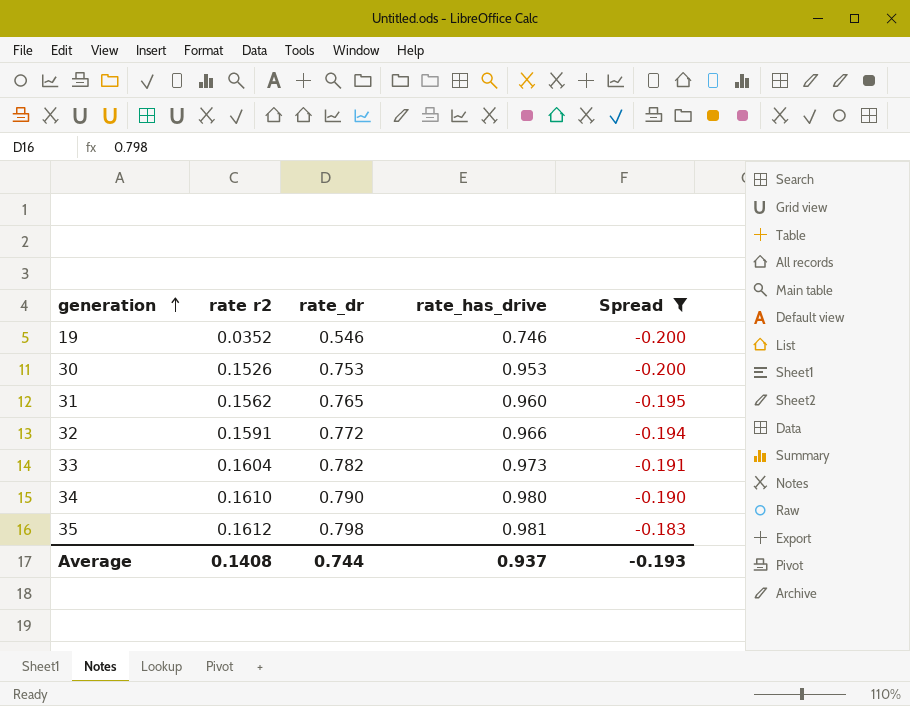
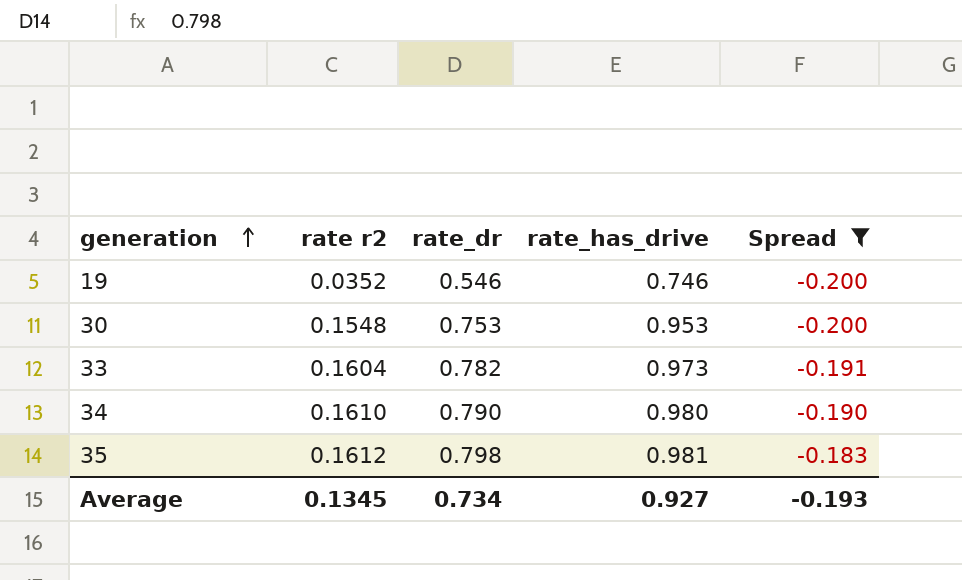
row 31: 0.1562 | 0.765 | 0.960 | -0.195 -> none
row 32: 0.1591 | 0.772 | 0.966 | -0.194 -> none
30 | rate r2: 0.1526 -> 0.1548
Average | rate r2: 0.1408 -> 0.1345
Average | rate_dr: 0.744 -> 0.734
Average | rate_has_drive: 0.937 -> 0.927

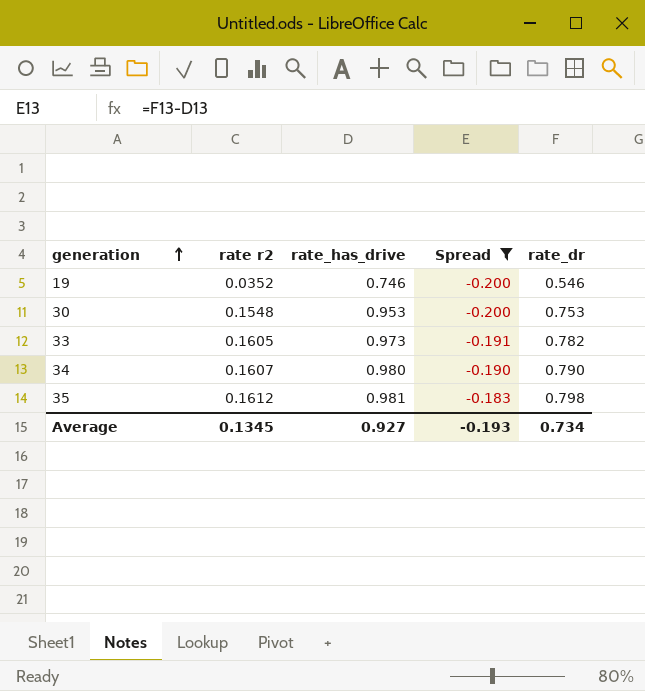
column rate_dr | position: 3 -> 5
33 | rate r2: 0.1604 -> 0.1605
34 | rate r2: 0.1610 -> 0.1607

